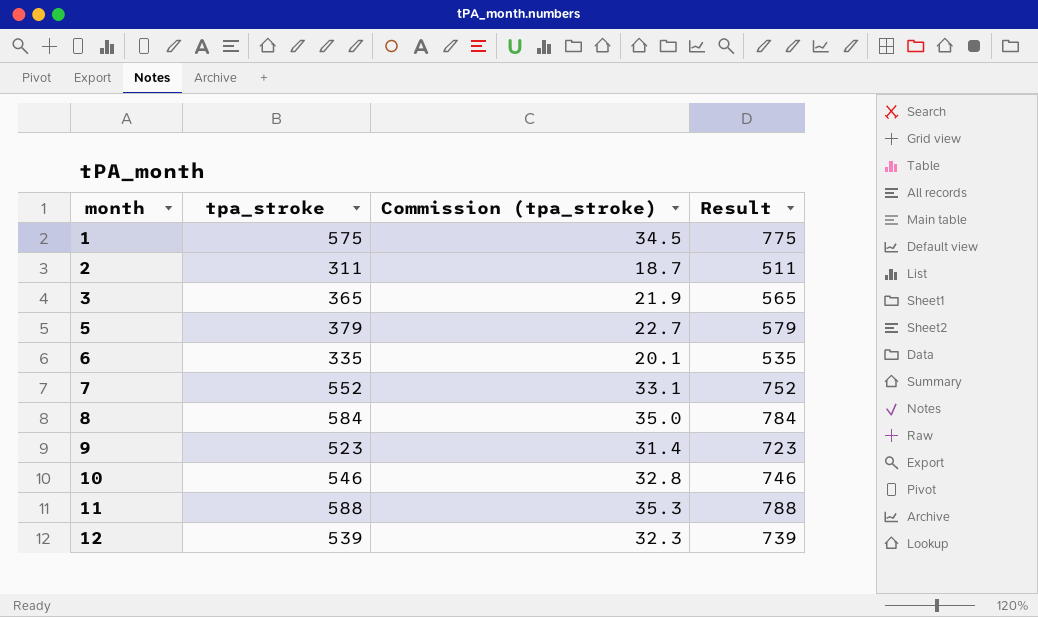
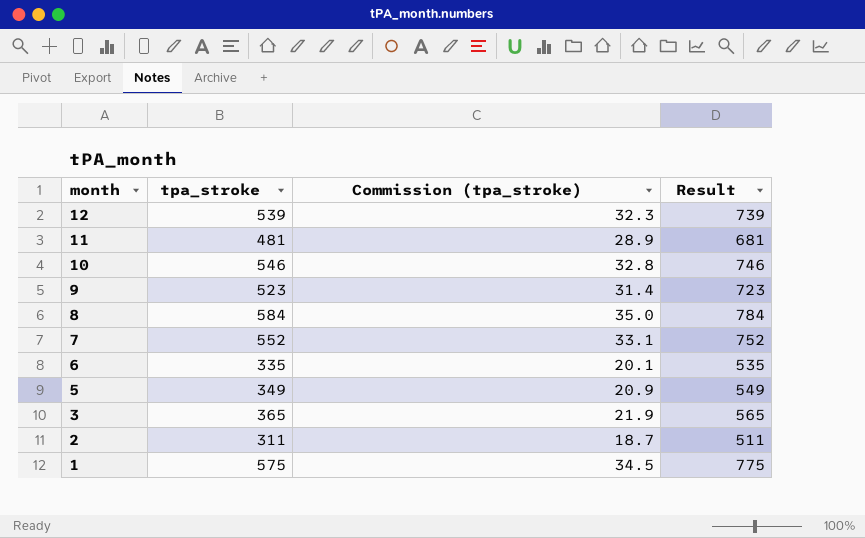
row order: month ascending -> month descending
11 | tpa_stroke: 588 -> 481
11 | Commission (tpa_stroke): 35.3 -> 28.9
11 | Result: 788 -> 681
5 | tpa_stroke: 379 -> 349
5 | Commission (tpa_stroke): 22.7 -> 20.9
5 | Result: 579 -> 549

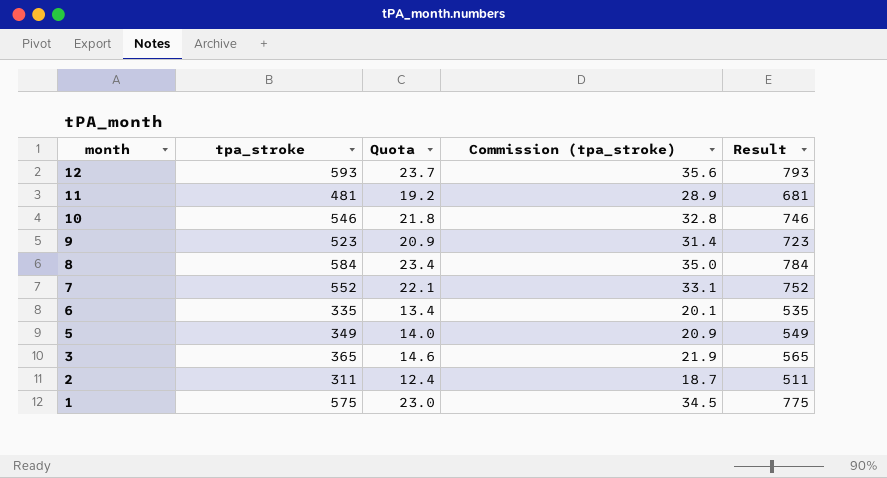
column Quota | formula: none -> [tpa_stroke] * 0.04
12 | tpa_stroke: 539 -> 593
12 | Commission (tpa_stroke): 32.3 -> 35.6
12 | Result: 739 -> 793

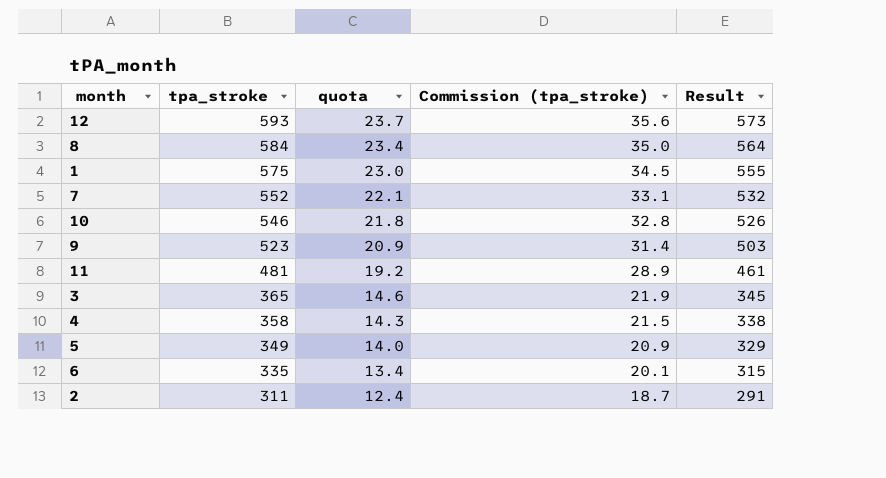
row order: month descending -> tpa_stroke descending
column name: Quota -> quota
column Result | formula: [tpa_stroke] + 200 -> [tpa_stroke] - 20
row 4: none -> 358 | 14.3 | 21.5 | 338

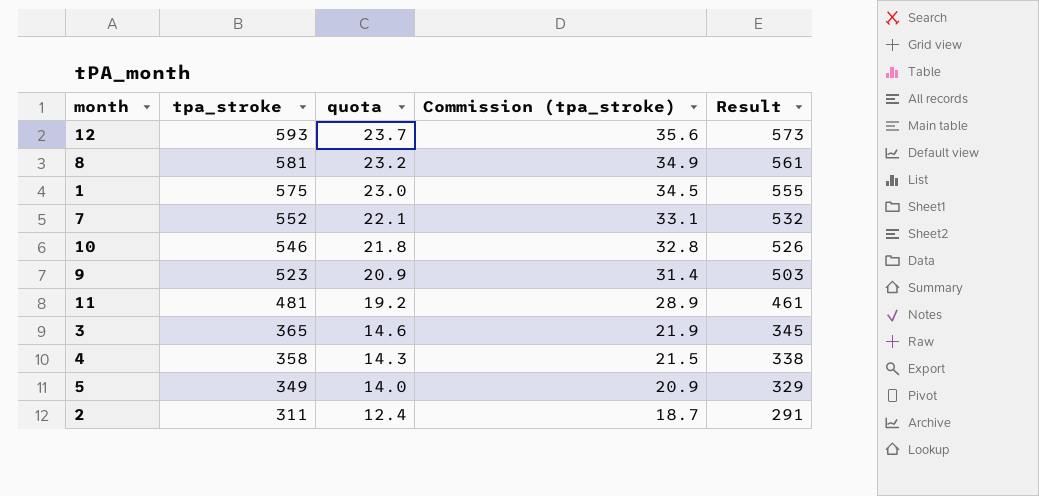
row 6: 335 | 13.4 | 20.1 | 315 -> none
8 | tpa_stroke: 584 -> 581
8 | quota: 23.4 -> 23.2
8 | Commission (tpa_stroke): 35.0 -> 34.9
8 | Result: 564 -> 561

